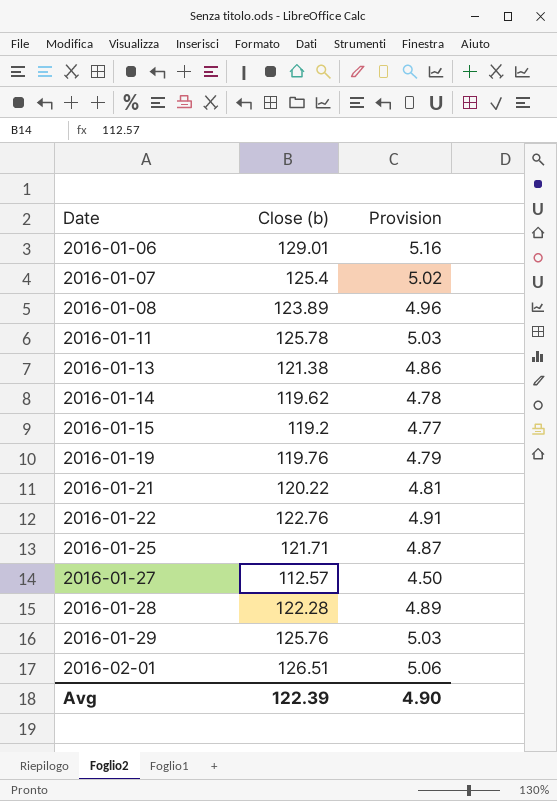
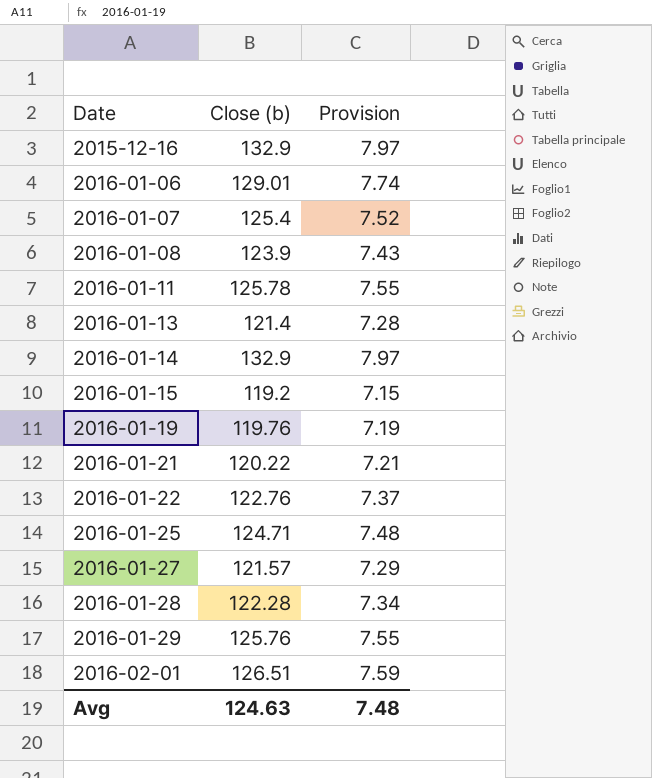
column Provision | formula: [Close (b)] * 0.04 -> [Close (b)] * 0.06
row 2015-12-16: none -> 132.9 | 7.97
2016-01-08 | Close (b): 123.89 -> 123.9
2016-01-13 | Close (b): 121.38 -> 121.4
2016-01-14 | Close (b): 119.62 -> 132.9
2016-01-25 | Close (b): 121.71 -> 124.71
2016-01-27 | Close (b): 112.57 -> 121.57
Avg | Close (b): 122.39 -> 124.63
Avg | Provision: 4.90 -> 7.48

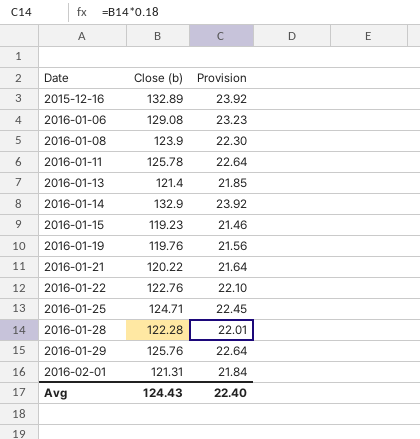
column Provision | formula: [Close (b)] * 0.06 -> [Close (b)] * 0.18
row 2016-01-07: 125.4 | 7.52 -> none
row 2016-01-27: 121.57 | 7.29 -> none
2015-12-16 | Close (b): 132.9 -> 132.89
2016-01-06 | Close (b): 129.01 -> 129.08
2016-01-15 | Close (b): 119.2 -> 119.23
2016-02-01 | Close (b): 126.51 -> 121.31
Avg | Close (b): 124.63 -> 124.43
Avg | Provision: 7.48 -> 22.40

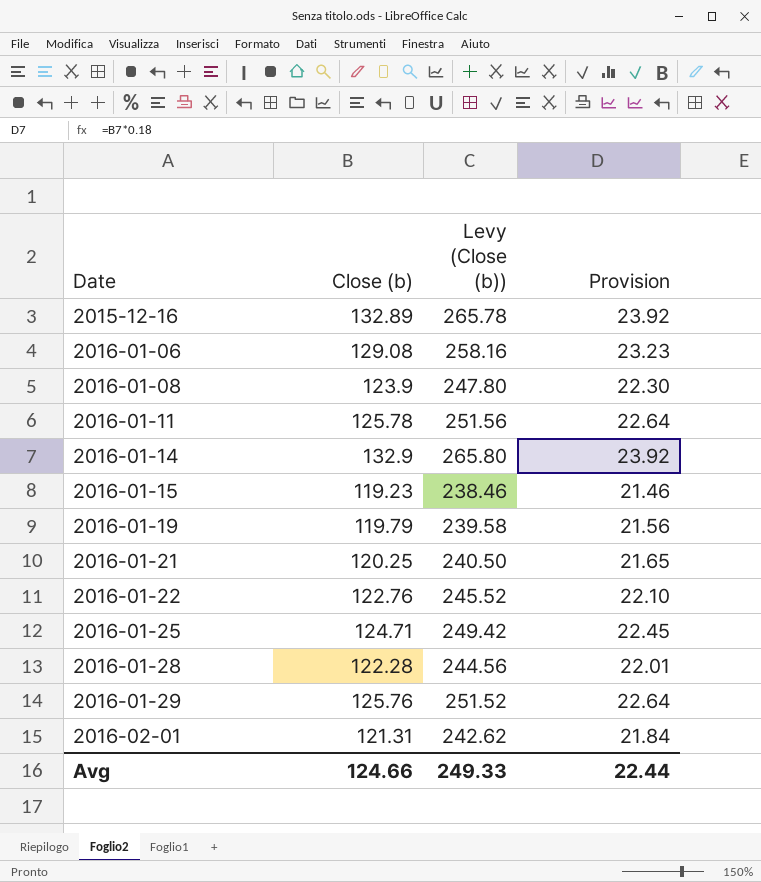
column Levy (Close (b)) | formula: none -> [Close (b)] * 2
row 2016-01-13: 121.4 | 21.85 -> none
2016-01-19 | Close (b): 119.76 -> 119.79
2016-01-21 | Close (b): 120.22 -> 120.25
2016-01-21 | Provision: 21.64 -> 21.65
Avg | Close (b): 124.43 -> 124.66
Avg | Provision: 22.40 -> 22.44

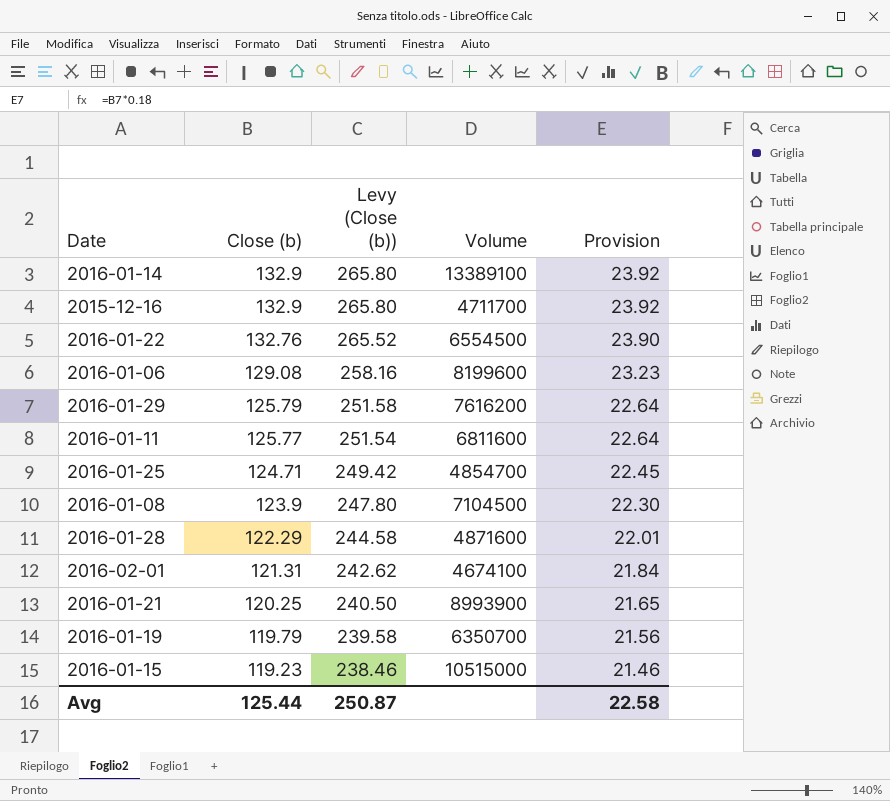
row order: Date ascending -> Close (b) descending
column Volume | position: none -> 4
2015-12-16 | Close (b): 132.89 -> 132.9
2015-12-16 | Levy (Close (b)): 265.78 -> 265.80
2016-01-22 | Close (b): 122.76 -> 132.76
2016-01-22 | Levy (Close (b)): 245.52 -> 265.52
2016-01-22 | Provision: 22.10 -> 23.90
2016-01-29 | Close (b): 125.76 -> 125.79
2016-01-29 | Levy (Close (b)): 251.52 -> 251.58
2016-01-11 | Close (b): 125.78 -> 125.77
2016-01-11 | Levy (Close (b)): 251.56 -> 251.54
2016-01-28 | Close (b): 122.28 -> 122.29
2016-01-28 | Levy (Close (b)): 244.56 -> 244.58
Avg | Close (b): 124.66 -> 125.44
Avg | Levy (Close (b)): 249.33 -> 250.87
Avg | Provision: 22.44 -> 22.58

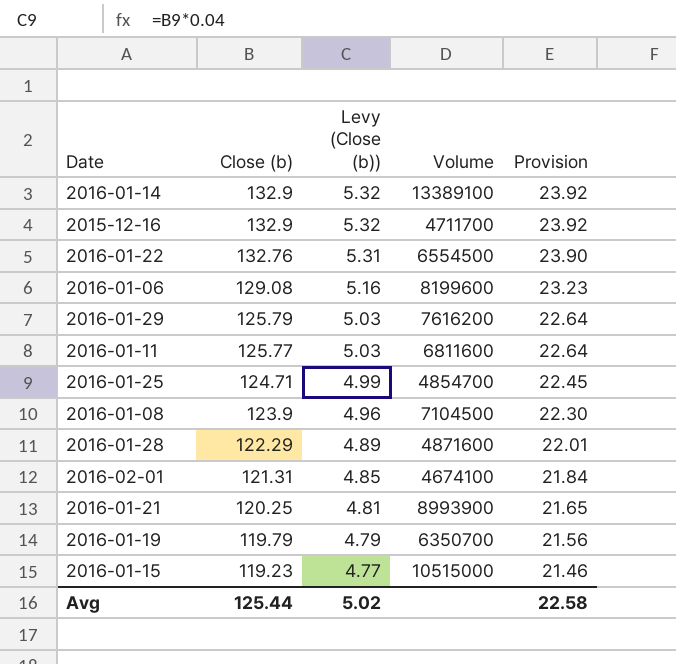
column Levy (Close (b)) | formula: [Close (b)] * 2 -> [Close (b)] * 0.04
Avg | Levy (Close (b)): 250.87 -> 5.02

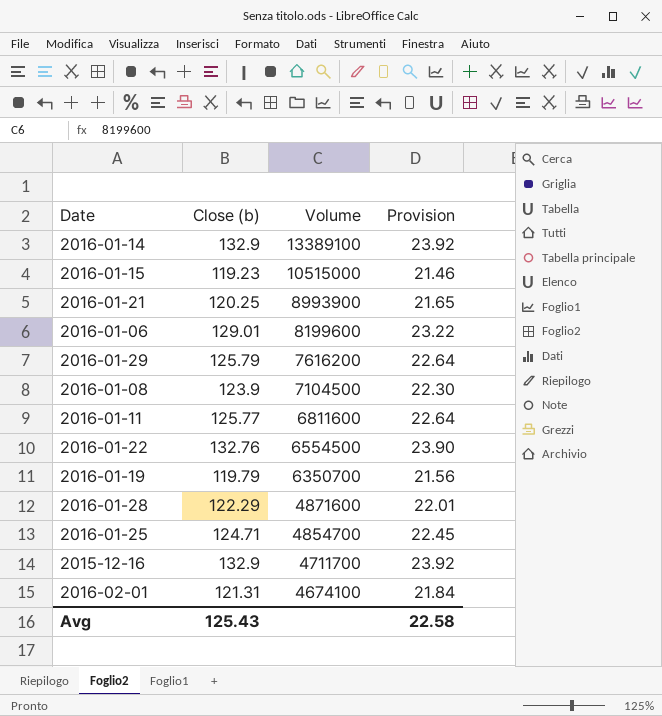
row order: Close (b) descending -> Volume descending
column Levy (Close (b)) | formula: [Close (b)] * 0.04 -> none
2016-01-06 | Close (b): 129.08 -> 129.01
2016-01-06 | Provision: 23.23 -> 23.22
Avg | Close (b): 125.44 -> 125.43

